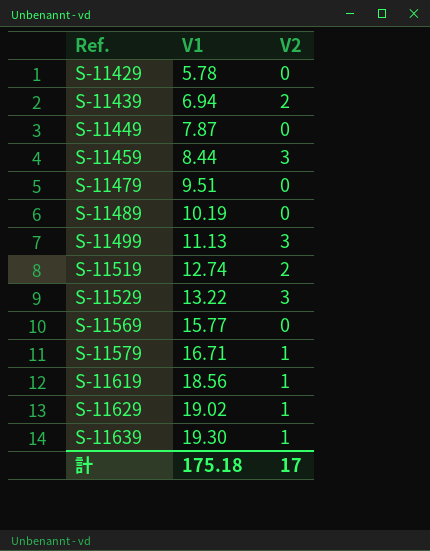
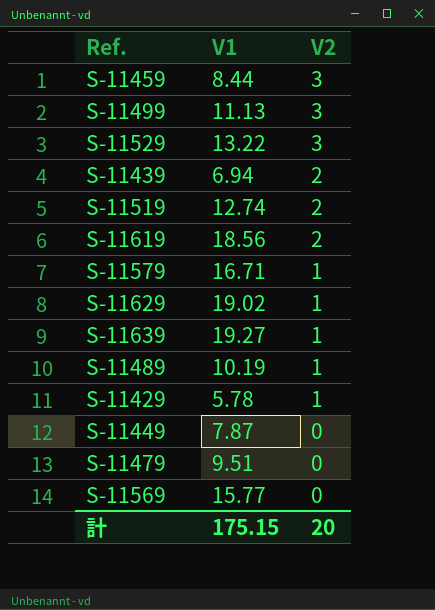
row order: Ref. ascending -> V2 descending
S-11619 | V2: 1 -> 2
S-11639 | V1: 19.30 -> 19.27
S-11489 | V2: 0 -> 1
S-11429 | V2: 0 -> 1
計 | V1: 175.18 -> 175.15
計 | V2: 17 -> 20

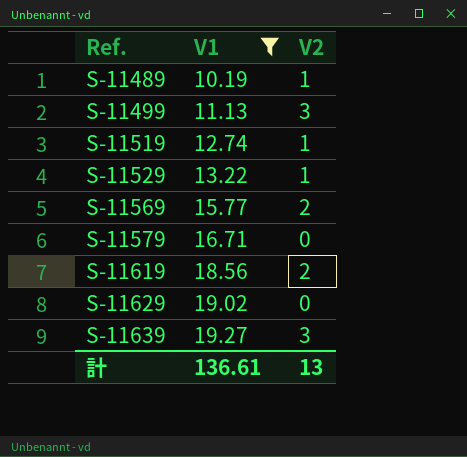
filter: none -> V1 >= 10.19
row order: V2 descending -> Ref. ascending
S-11519 | V2: 2 -> 1
S-11529 | V2: 3 -> 1
S-11569 | V2: 0 -> 2
S-11579 | V2: 1 -> 0
S-11629 | V2: 1 -> 0
S-11639 | V2: 1 -> 3
計 | V1: 175.15 -> 136.61
計 | V2: 20 -> 13

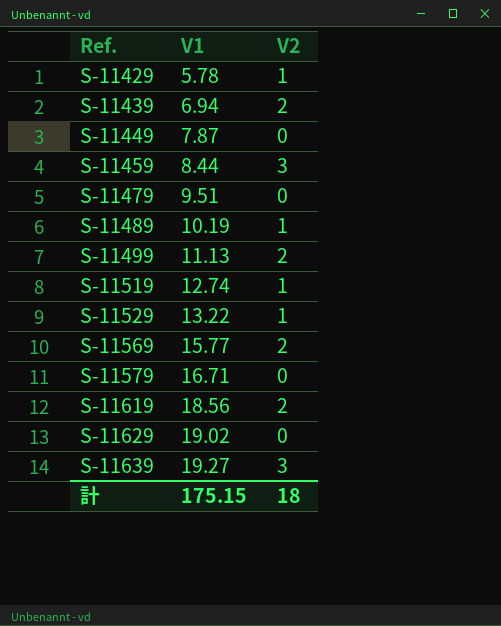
filter: V1 >= 10.19 -> none
S-11499 | V2: 3 -> 2
計 | V1: 136.61 -> 175.15
計 | V2: 13 -> 18

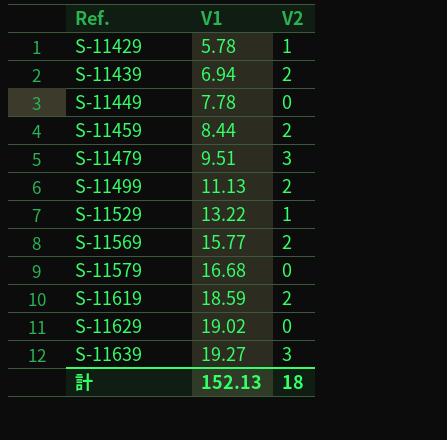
row S-11489: 10.19 | 1 -> none
row S-11519: 12.74 | 1 -> none
S-11449 | V1: 7.87 -> 7.78
S-11459 | V2: 3 -> 2
S-11479 | V2: 0 -> 3
S-11579 | V1: 16.71 -> 16.68
S-11619 | V1: 18.56 -> 18.59
計 | V1: 175.15 -> 152.13

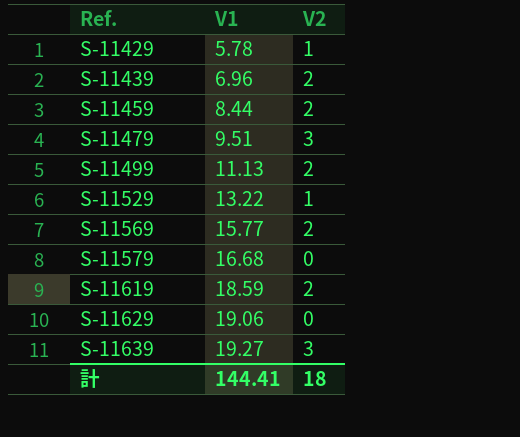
row S-11449: 7.78 | 0 -> none
S-11439 | V1: 6.94 -> 6.96
S-11629 | V1: 19.02 -> 19.06
計 | V1: 152.13 -> 144.41

